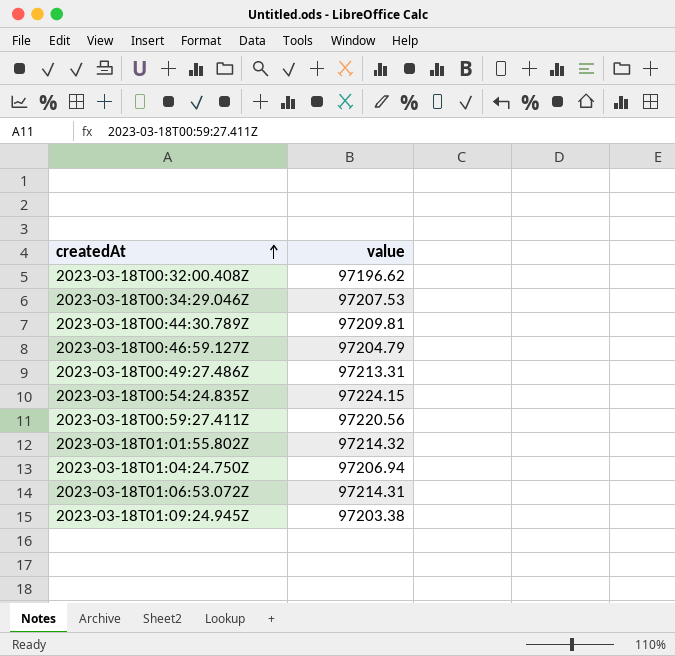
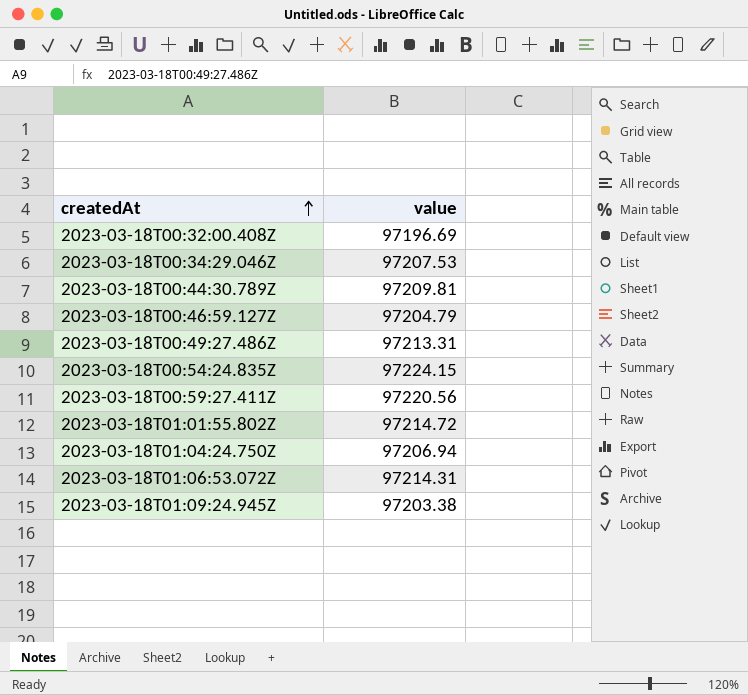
2023-03-18T00:32:00.408Z | value: 97196.62 -> 97196.69
2023-03-18T01:01:55.802Z | value: 97214.32 -> 97214.72

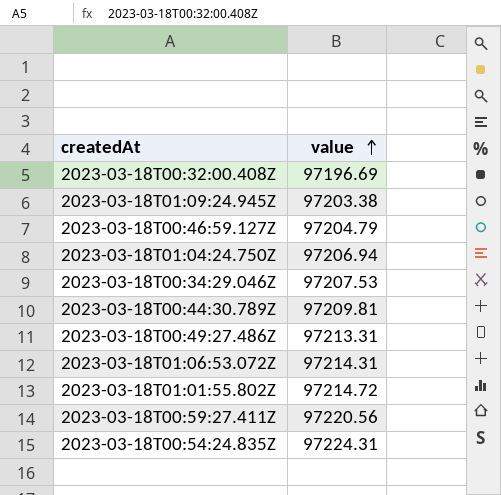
row order: createdAt ascending -> value ascending
2023-03-18T00:54:24.835Z | value: 97224.15 -> 97224.31

